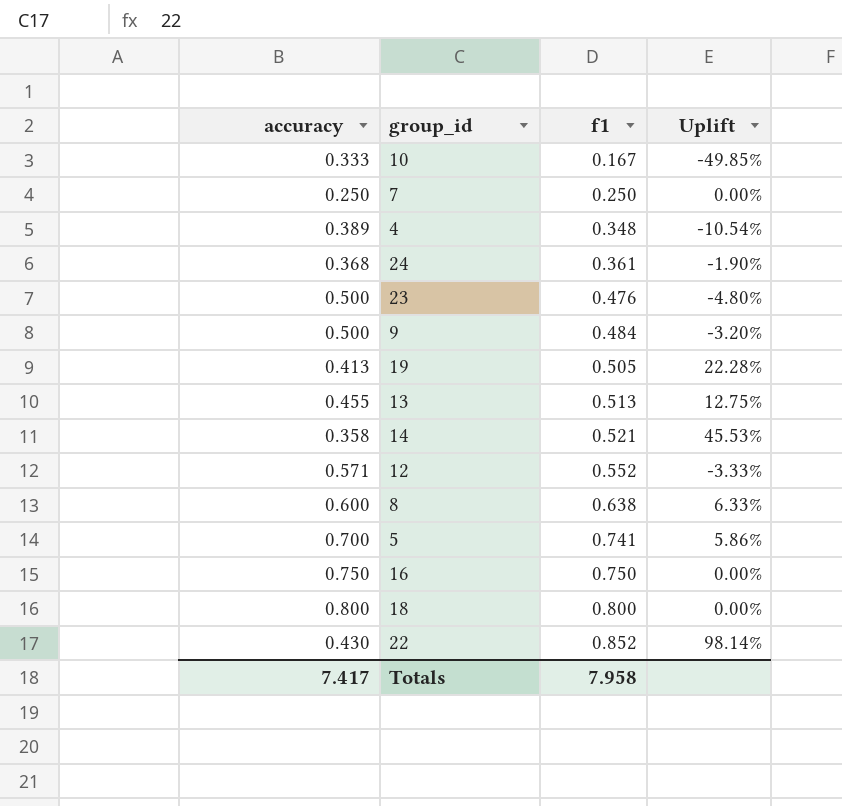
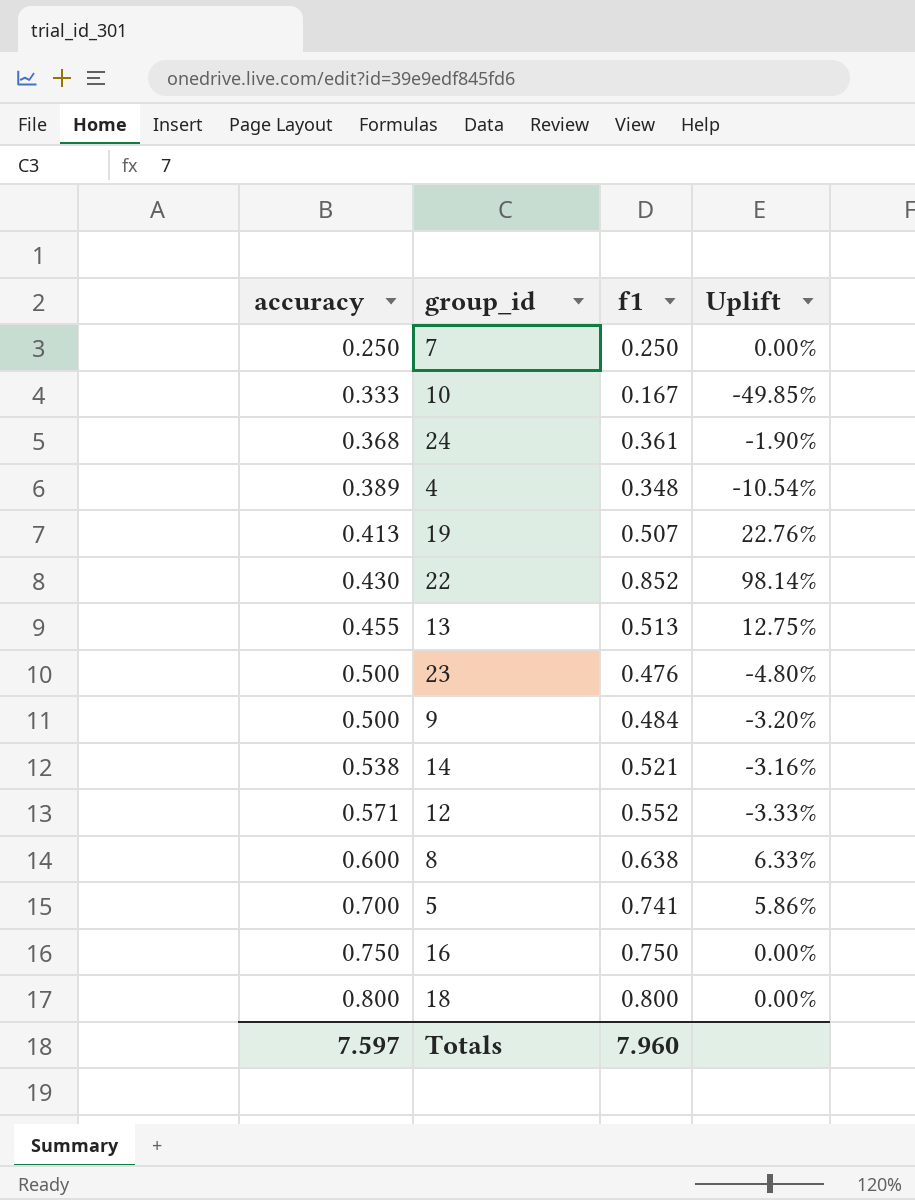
row order: f1 ascending -> accuracy ascending
19 | f1: 0.505 -> 0.507
19 | Uplift: 22.28% -> 22.76%
14 | accuracy: 0.358 -> 0.538
14 | Uplift: 45.53% -> -3.16%
Totals | accuracy: 7.417 -> 7.597
Totals | f1: 7.958 -> 7.960

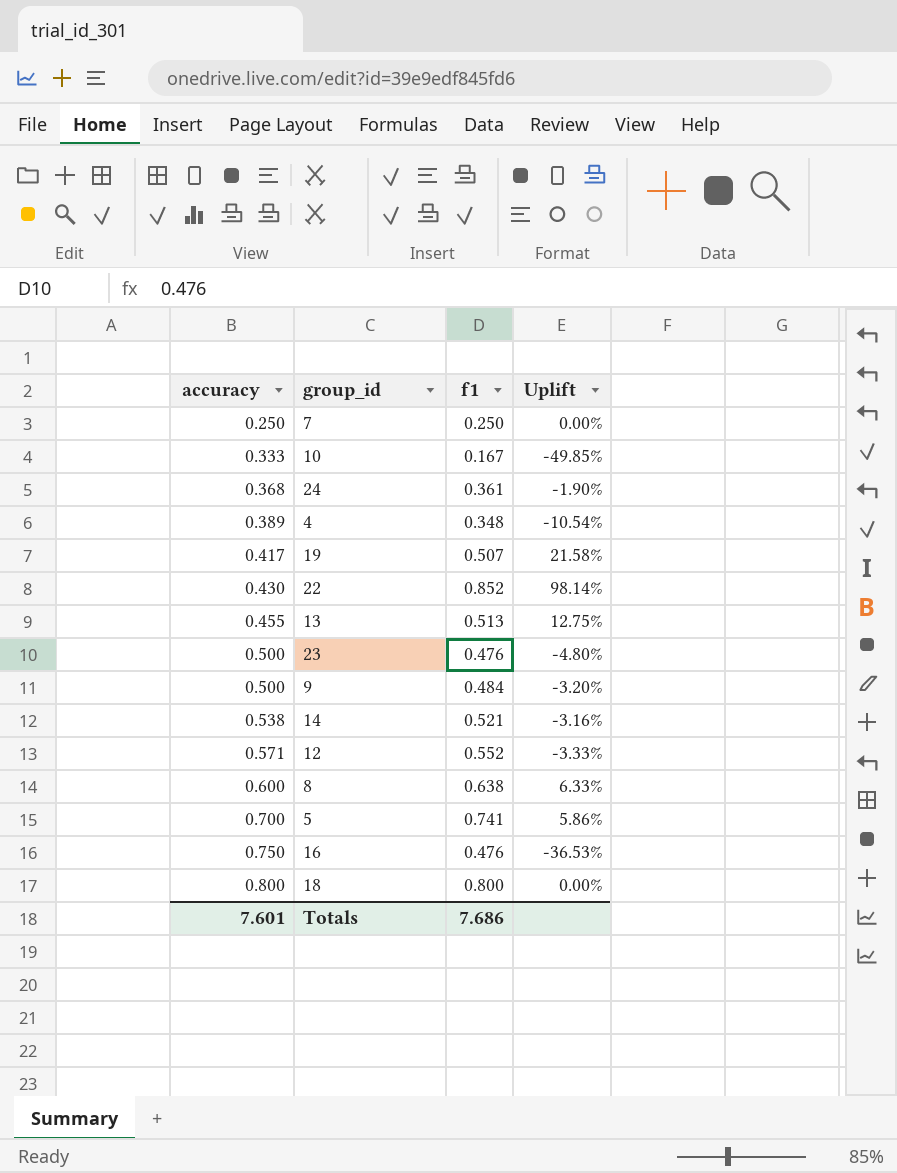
19 | accuracy: 0.413 -> 0.417
19 | Uplift: 22.76% -> 21.58%
16 | f1: 0.750 -> 0.476
16 | Uplift: 0.00% -> -36.53%
Totals | accuracy: 7.597 -> 7.601
Totals | f1: 7.960 -> 7.686

